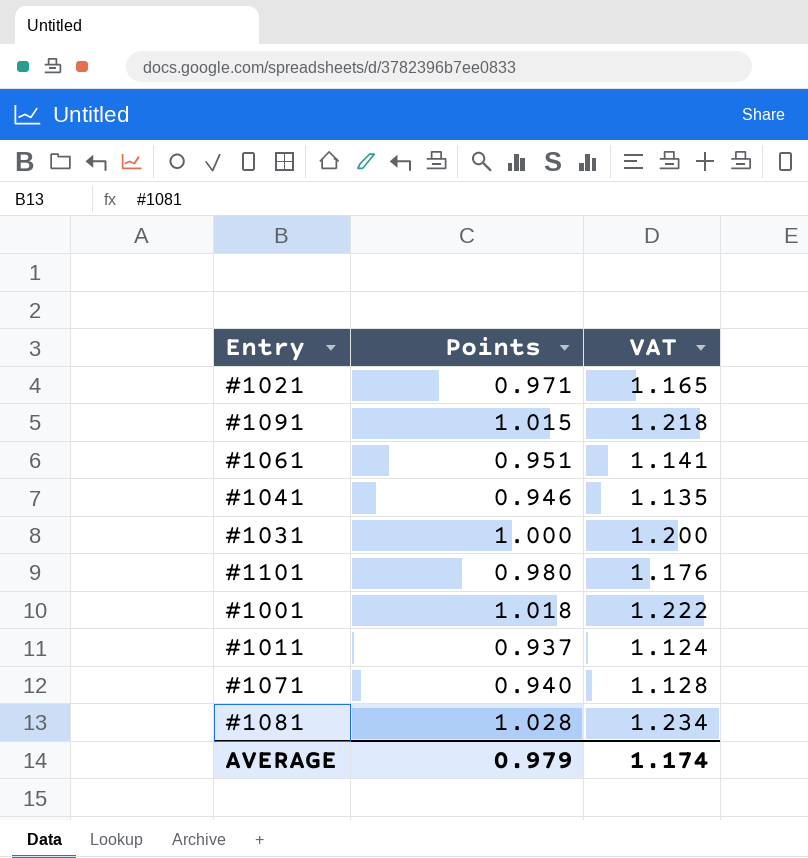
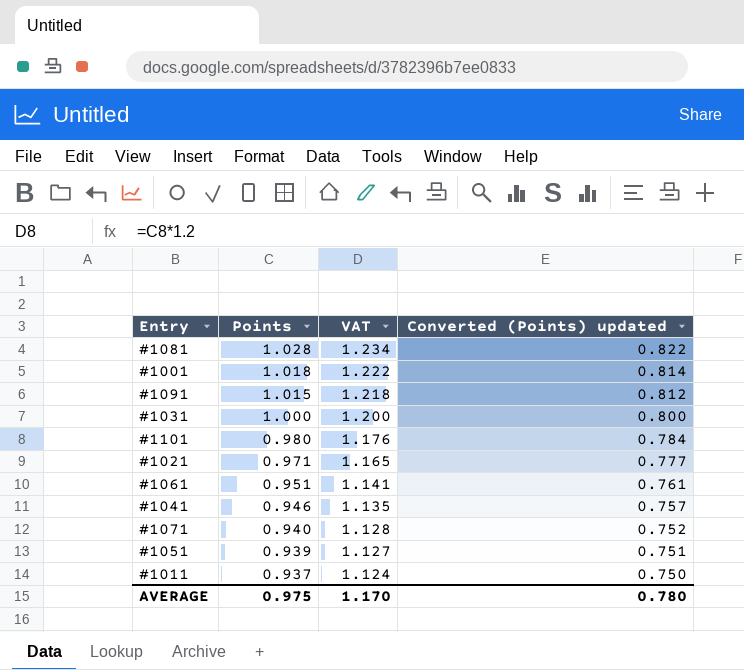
row order: none -> Points descending
column Converted (Points) updated | formula: none -> [Points] * 0.8
row #1051: none -> 0.939 | 1.127 | 0.751
AVERAGE | Points: 0.979 -> 0.975
AVERAGE | VAT: 1.174 -> 1.170

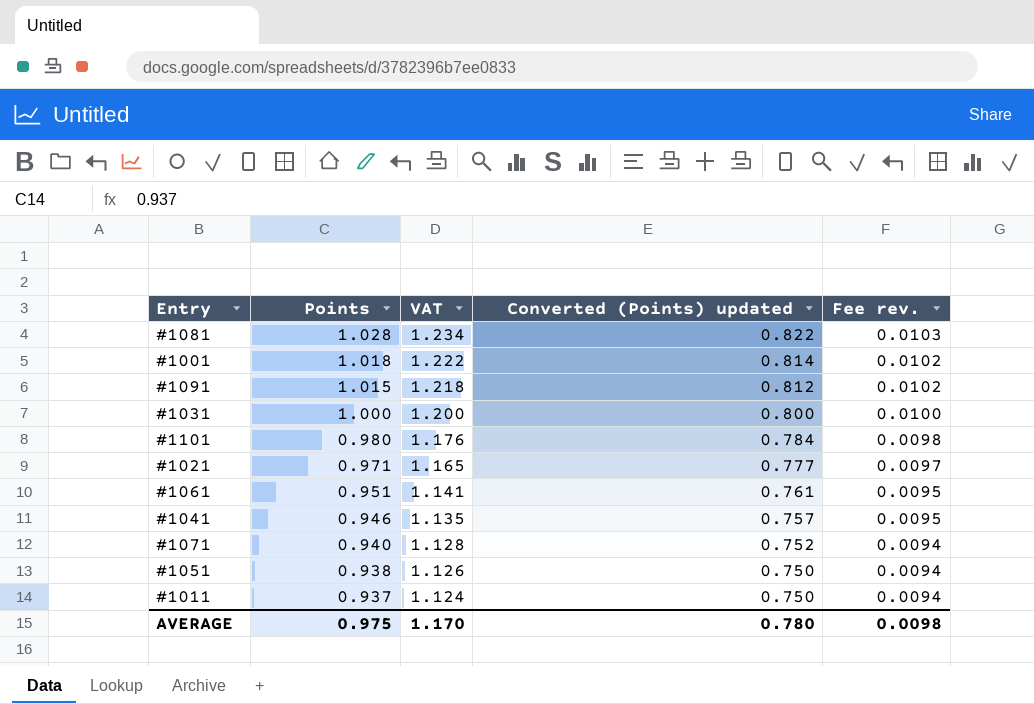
column Fee rev. | formula: none -> [Points] * 0.01
#1051 | Points: 0.939 -> 0.938
#1051 | VAT: 1.127 -> 1.126
#1051 | Converted (Points) updated: 0.751 -> 0.750

